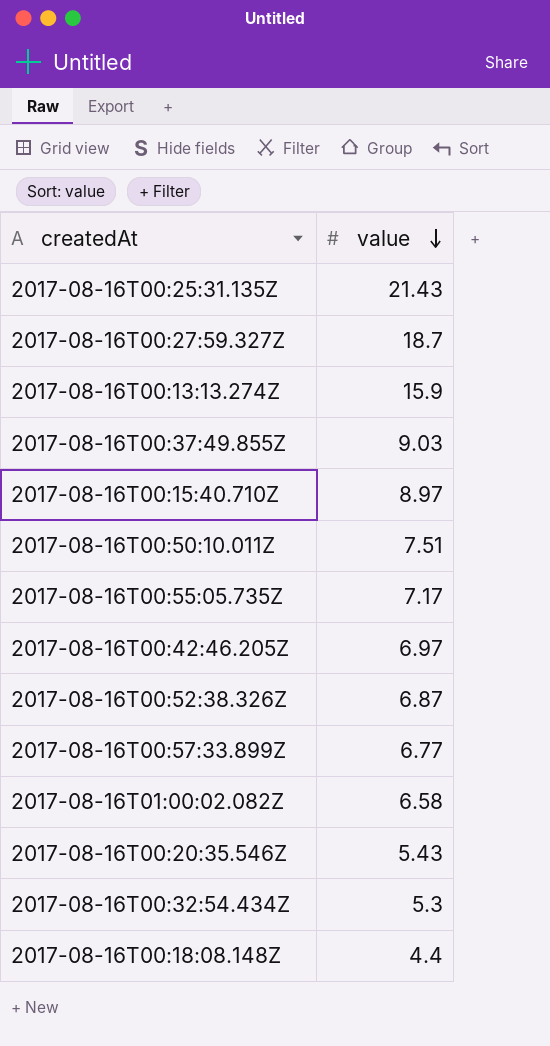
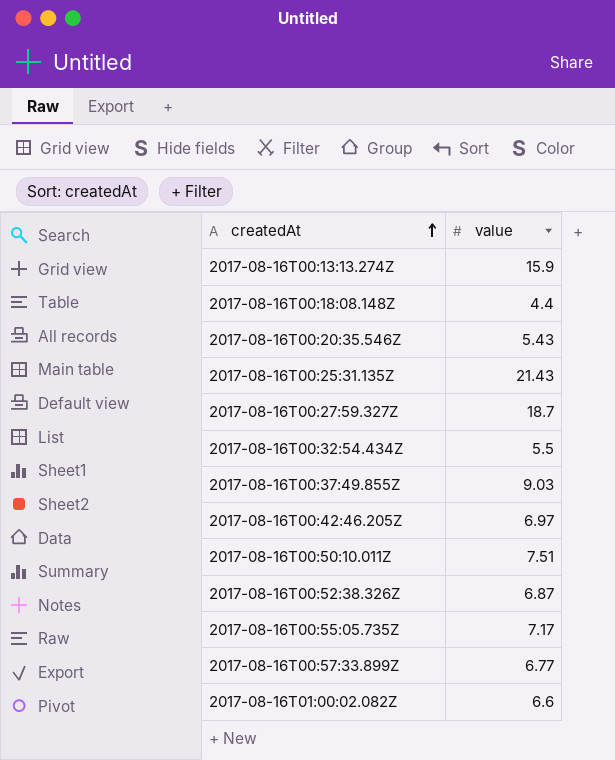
row order: value descending -> createdAt ascending
row 2017-08-16T00:15:40.710Z: 8.97 -> none
2017-08-16T00:32:54.434Z | value: 5.3 -> 5.5
2017-08-16T01:00:02.082Z | value: 6.58 -> 6.6

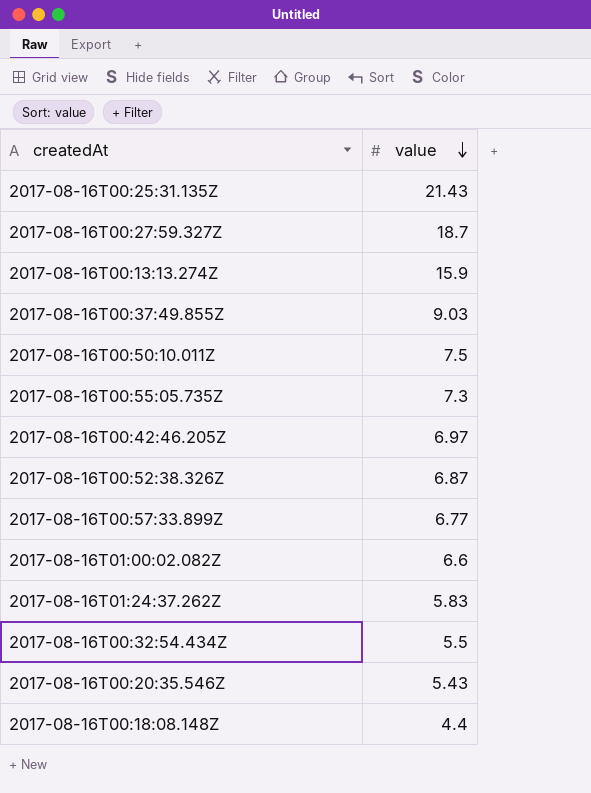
row order: createdAt ascending -> value descending
2017-08-16T00:50:10.011Z | value: 7.51 -> 7.5
2017-08-16T00:55:05.735Z | value: 7.17 -> 7.3
row 2017-08-16T01:24:37.262Z: none -> 5.83

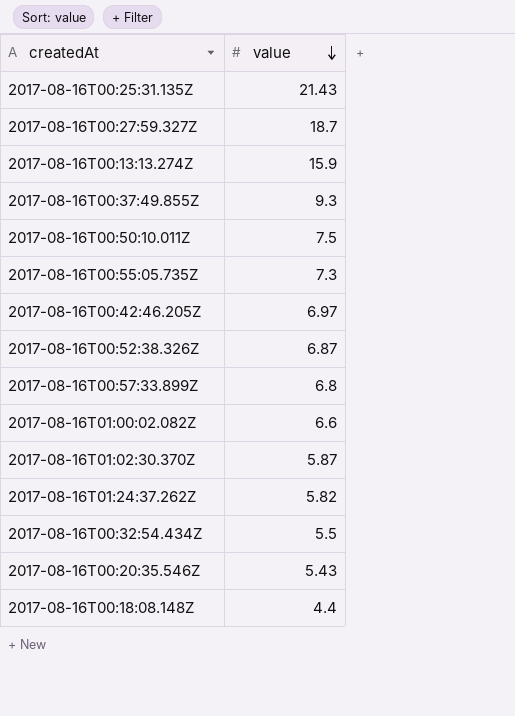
2017-08-16T00:37:49.855Z | value: 9.03 -> 9.3
2017-08-16T00:57:33.899Z | value: 6.77 -> 6.8
row 2017-08-16T01:02:30.370Z: none -> 5.87
2017-08-16T01:24:37.262Z | value: 5.83 -> 5.82

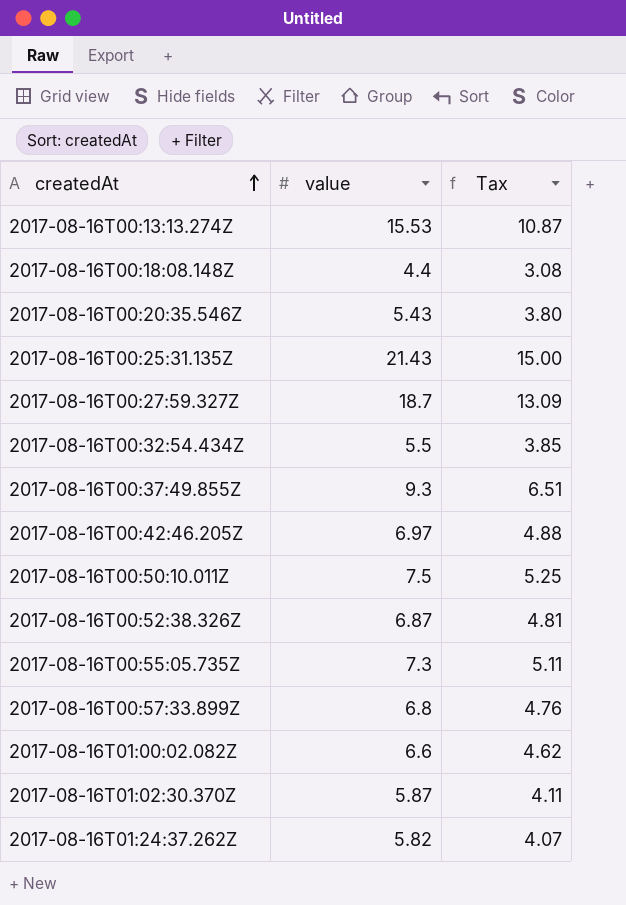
row order: value descending -> createdAt ascending
column Tax | formula: none -> [value] * 0.7
2017-08-16T00:13:13.274Z | value: 15.9 -> 15.53

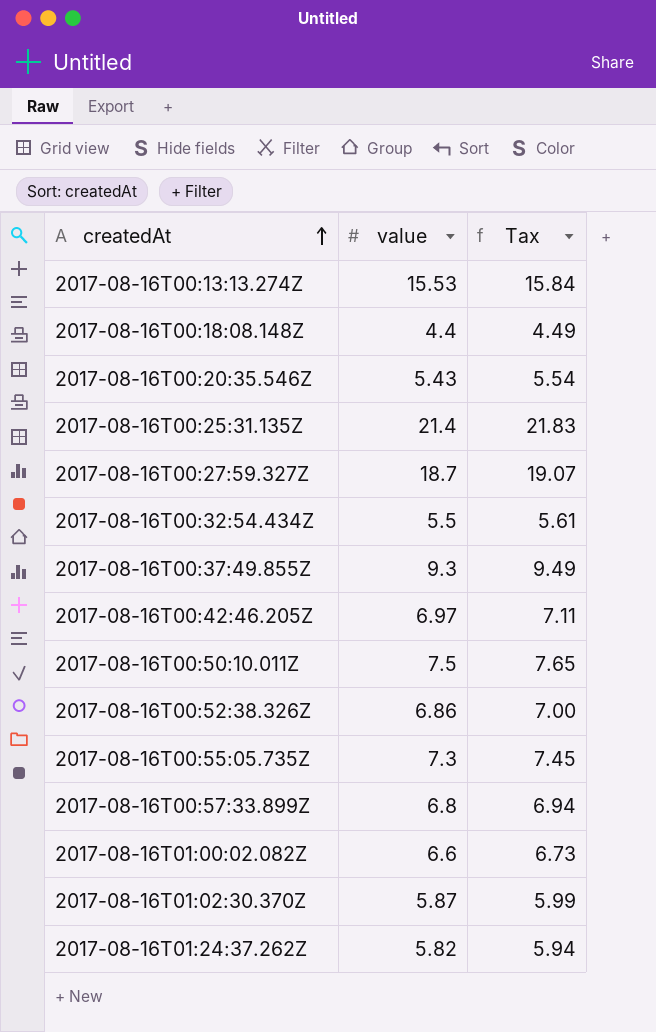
column Tax | formula: [value] * 0.7 -> [value] * 1.02
2017-08-16T00:25:31.135Z | value: 21.43 -> 21.4
2017-08-16T00:52:38.326Z | value: 6.87 -> 6.86

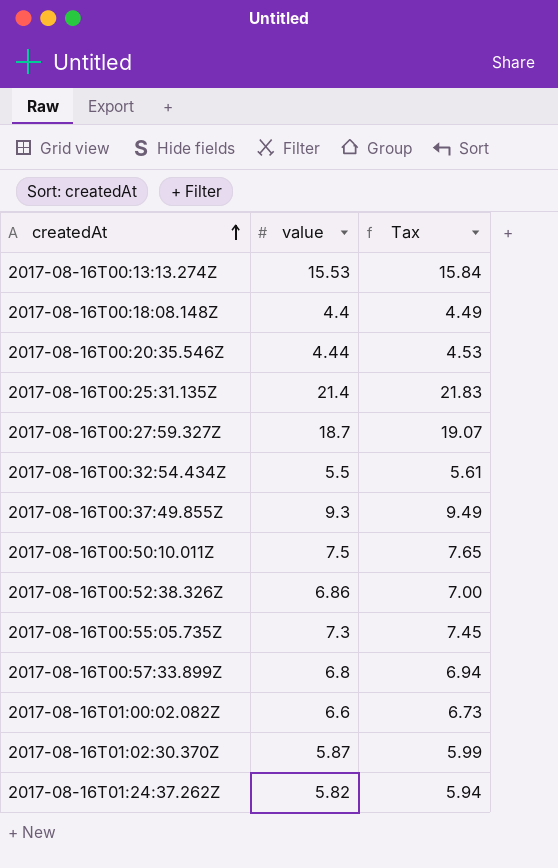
row 2017-08-16T00:42:46.205Z: 6.97 | 7.11 -> none
2017-08-16T00:20:35.546Z | value: 5.43 -> 4.44
2017-08-16T00:20:35.546Z | Tax: 5.54 -> 4.53

